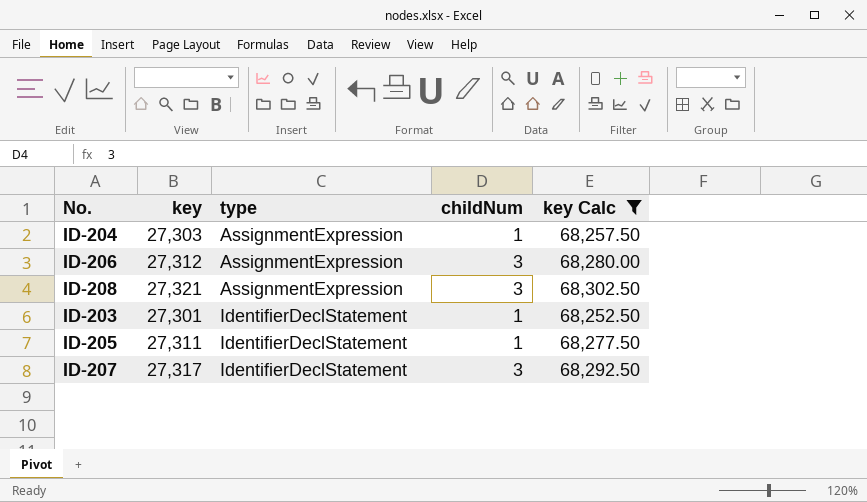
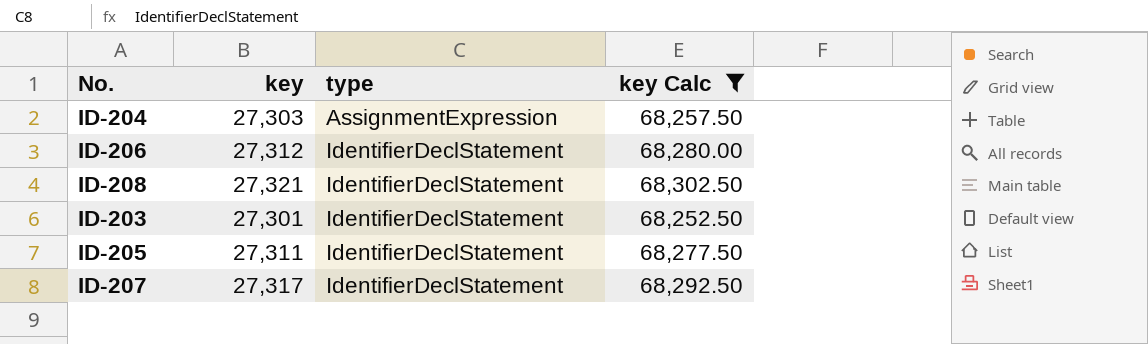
column childNum | position: 4 -> none
ID-206 | type: AssignmentExpression -> IdentifierDeclStatement
ID-208 | type: AssignmentExpression -> IdentifierDeclStatement

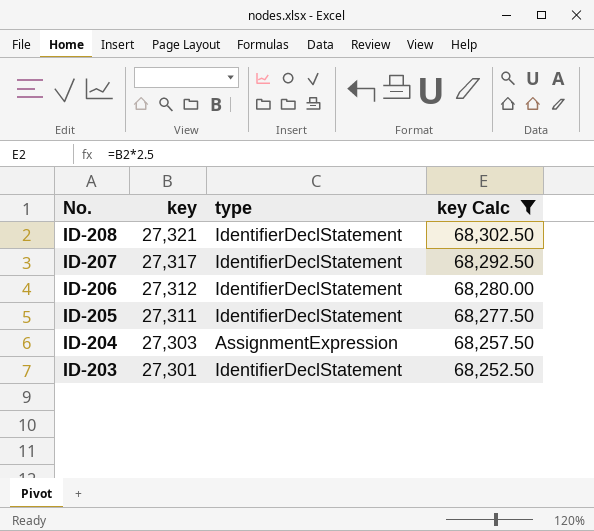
row order: type ascending -> No. descending

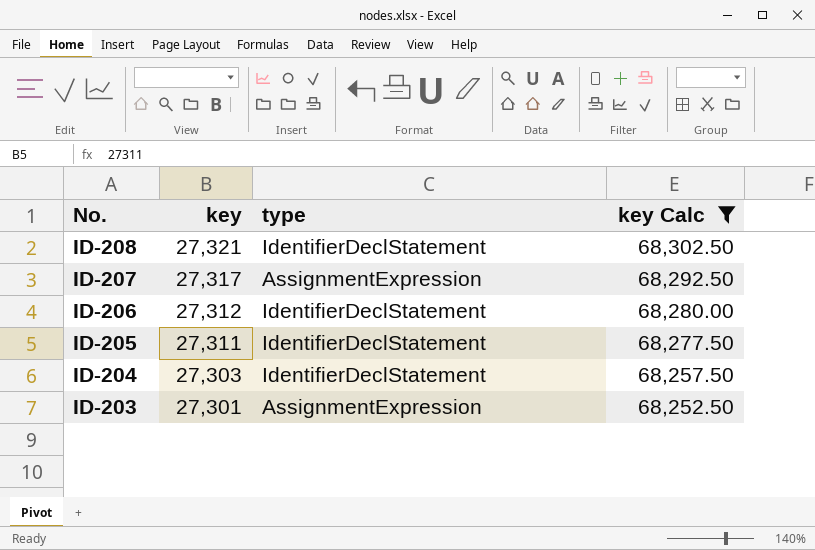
ID-207 | type: IdentifierDeclStatement -> AssignmentExpression
ID-204 | type: AssignmentExpression -> IdentifierDeclStatement
ID-203 | type: IdentifierDeclStatement -> AssignmentExpression

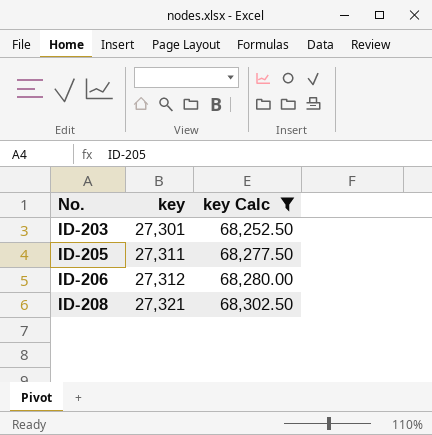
row order: No. descending -> No. ascending
column type | position: 3 -> none
row ID-207: 27,317 | AssignmentExpression | 68,292.50 -> none
row ID-204: 27,303 | IdentifierDeclStatement | 68,257.50 -> none

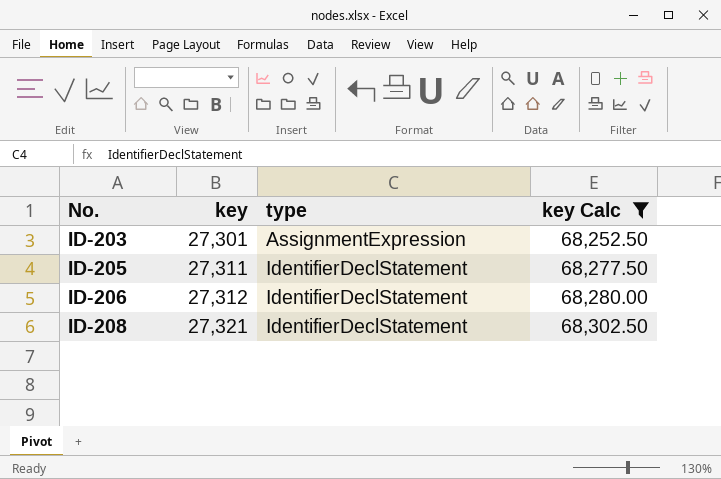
column type | position: none -> 3

